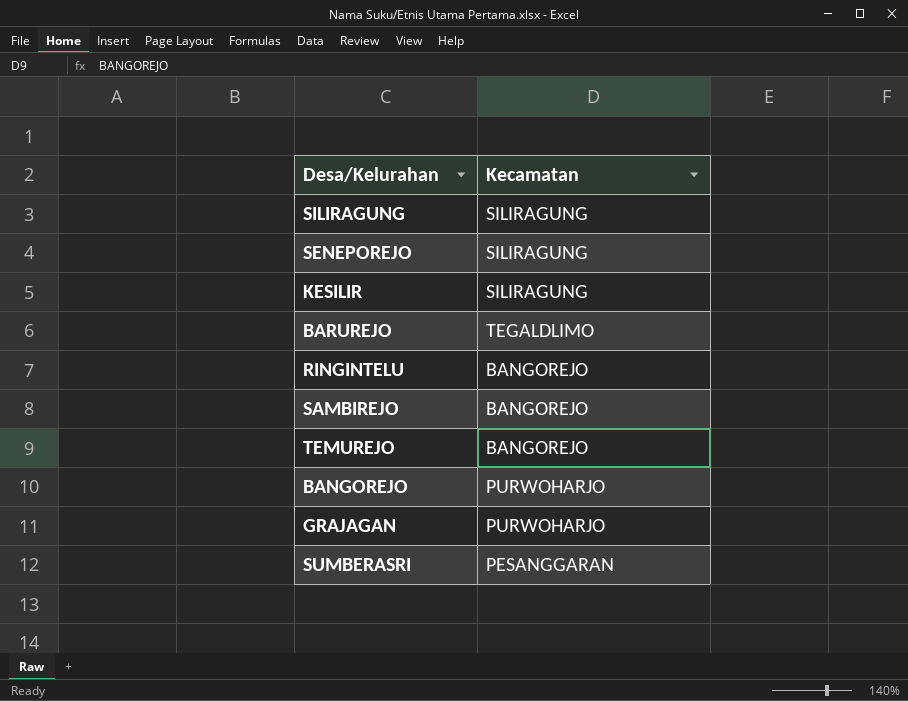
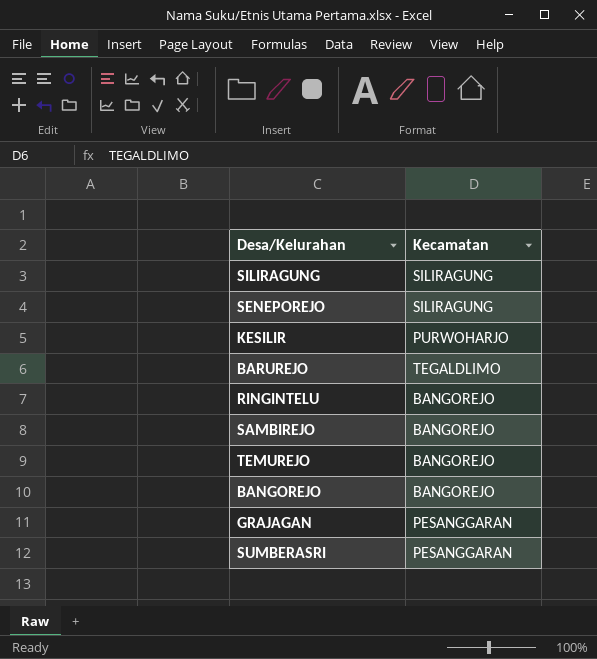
KESILIR | Kecamatan: SILIRAGUNG -> PURWOHARJO
BANGOREJO | Kecamatan: PURWOHARJO -> BANGOREJO
GRAJAGAN | Kecamatan: PURWOHARJO -> PESANGGARAN

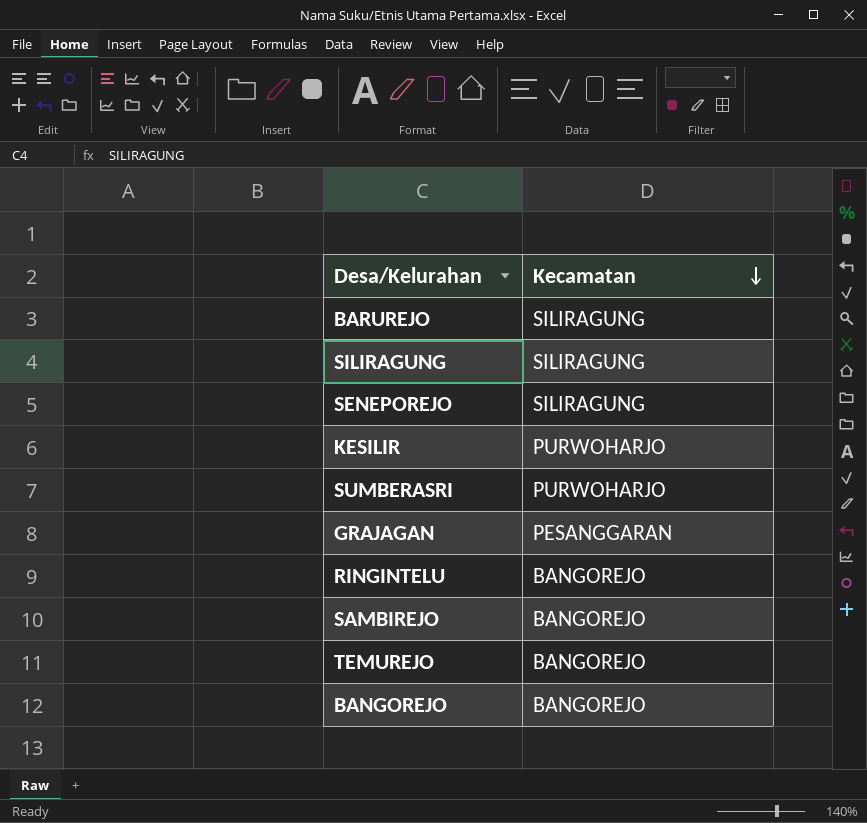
row order: none -> Kecamatan descending
BARUREJO | Kecamatan: TEGALDLIMO -> SILIRAGUNG
SUMBERASRI | Kecamatan: PESANGGARAN -> PURWOHARJO

